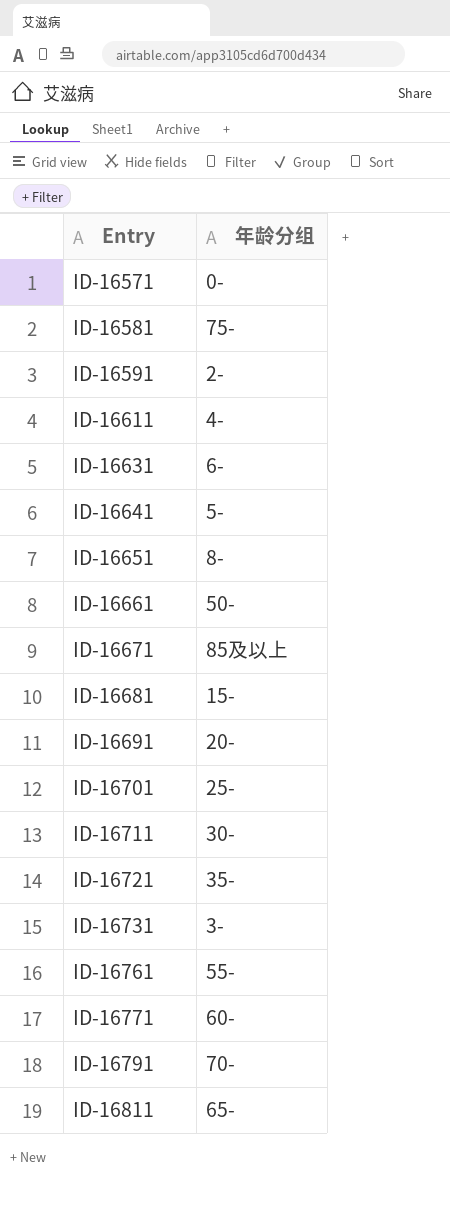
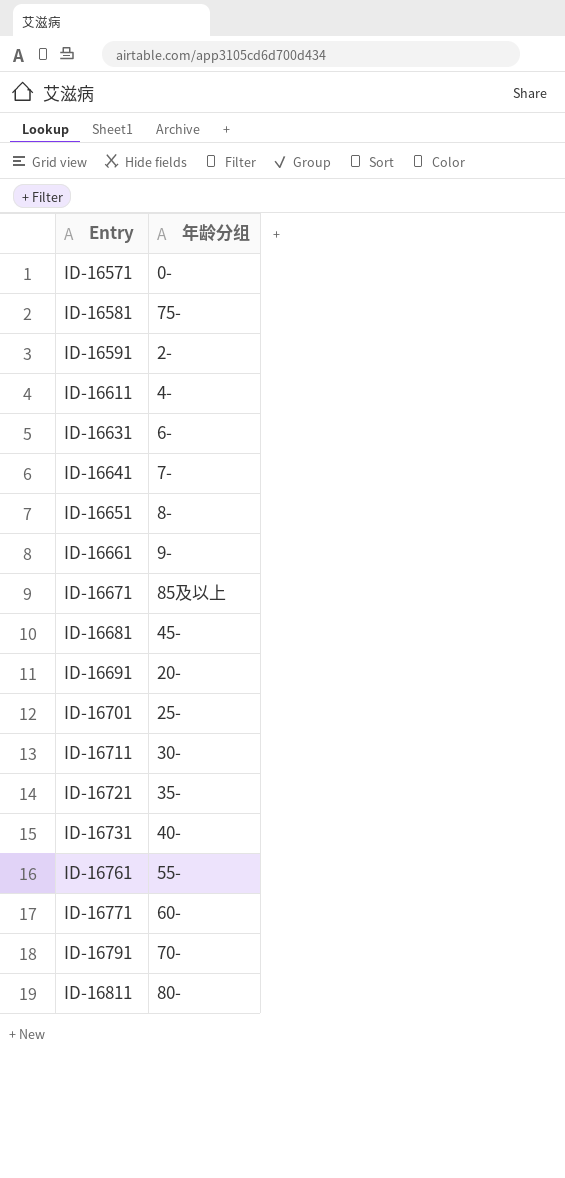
ID-16641 | 年龄分组: 5- -> 7-
ID-16661 | 年龄分组: 50- -> 9-
ID-16681 | 年龄分组: 15- -> 45-
ID-16731 | 年龄分组: 3- -> 40-
ID-16811 | 年龄分组: 65- -> 80-

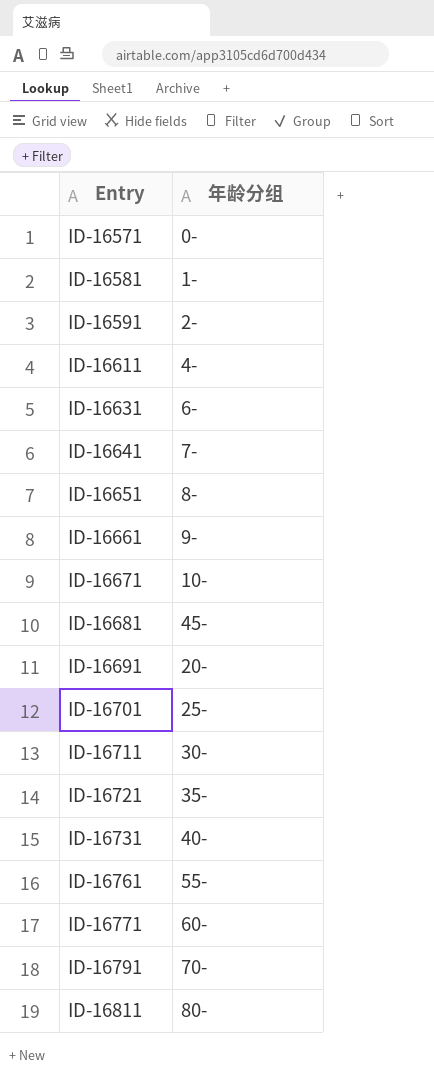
ID-16581 | 年龄分组: 75- -> 1-
ID-16671 | 年龄分组: 85及以上 -> 10-

